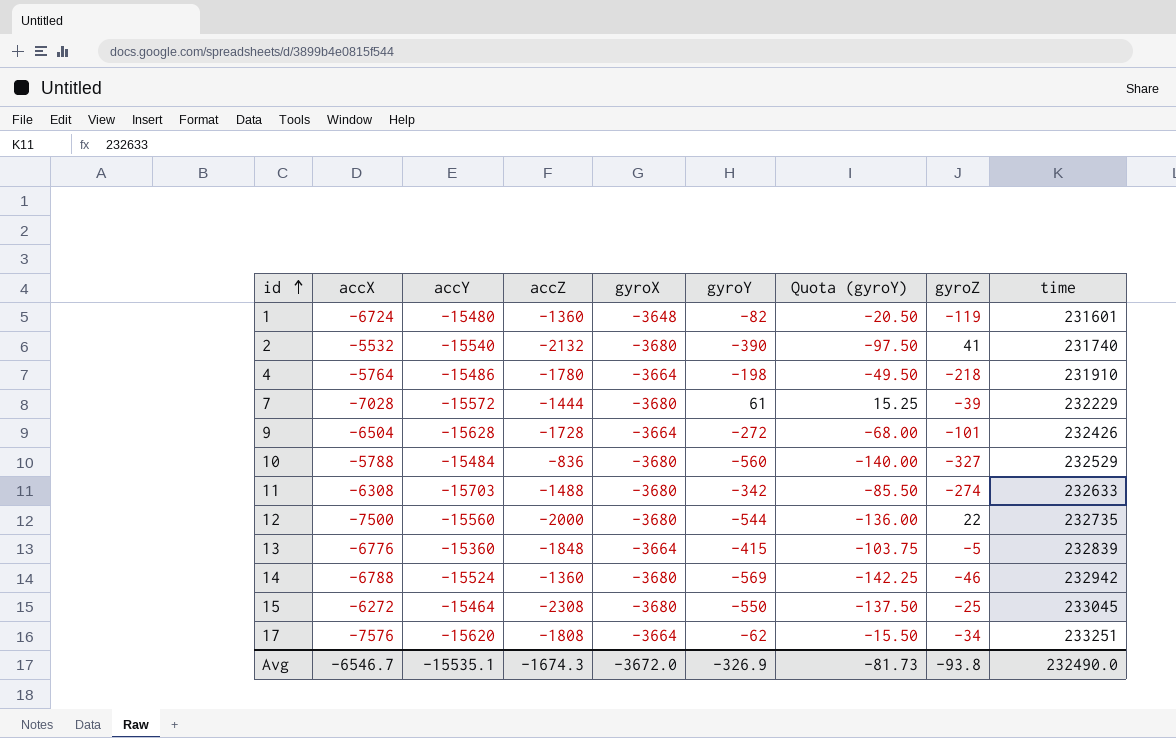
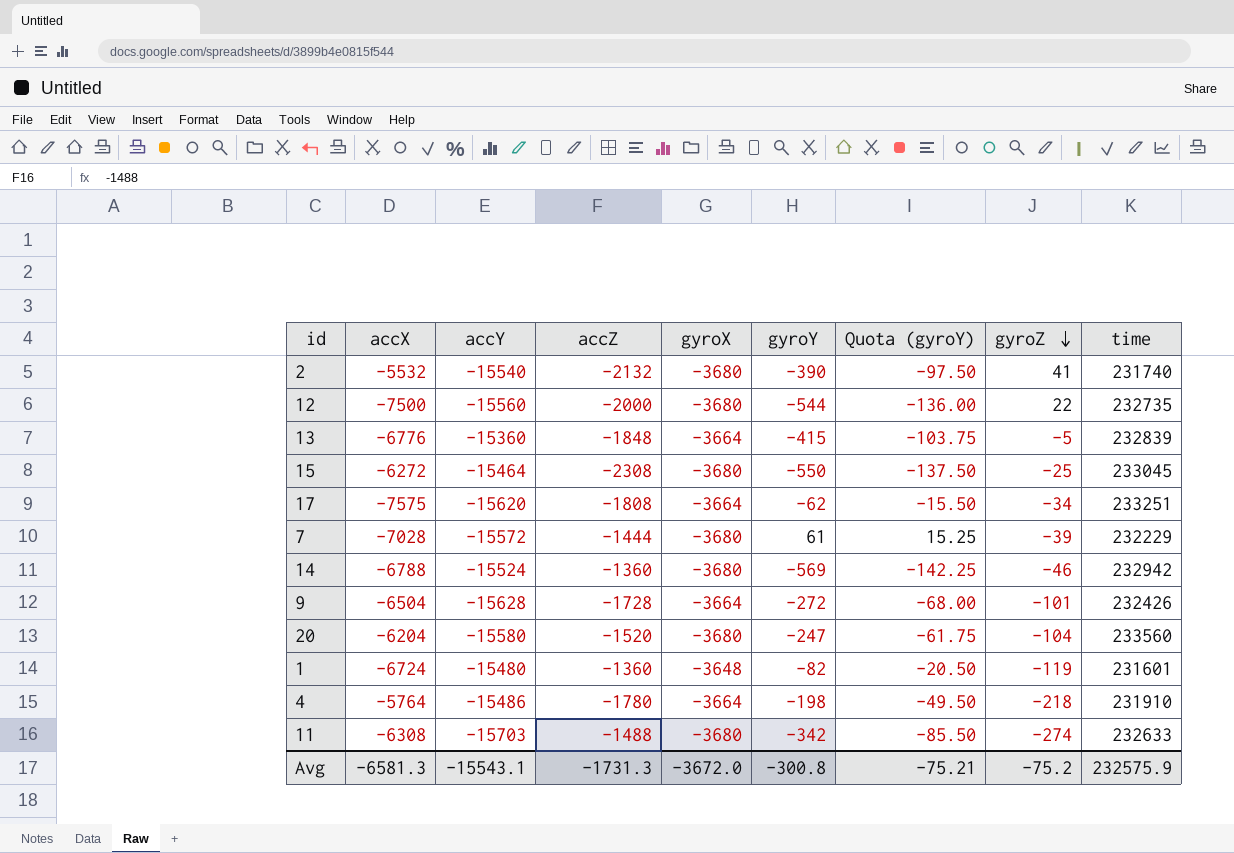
row order: id ascending -> gyroZ descending
row 10: -5788 | -15484 | -836 | -3680 | -560 | -140.00 | -327 | 232529 -> none
17 | accX: -7576 -> -7575
row 20: none -> -6204 | -15580 | -1520 | -3680 | -247 | -61.75 | -104 | 233560
Avg | accX: -6546.7 -> -6581.3
Avg | accY: -15535.1 -> -15543.1
Avg | accZ: -1674.3 -> -1731.3
Avg | gyroY: -326.9 -> -300.8
Avg | Quota (gyroY): -81.73 -> -75.21
Avg | gyroZ: -93.8 -> -75.2
Avg | time: 232490.0 -> 232575.9

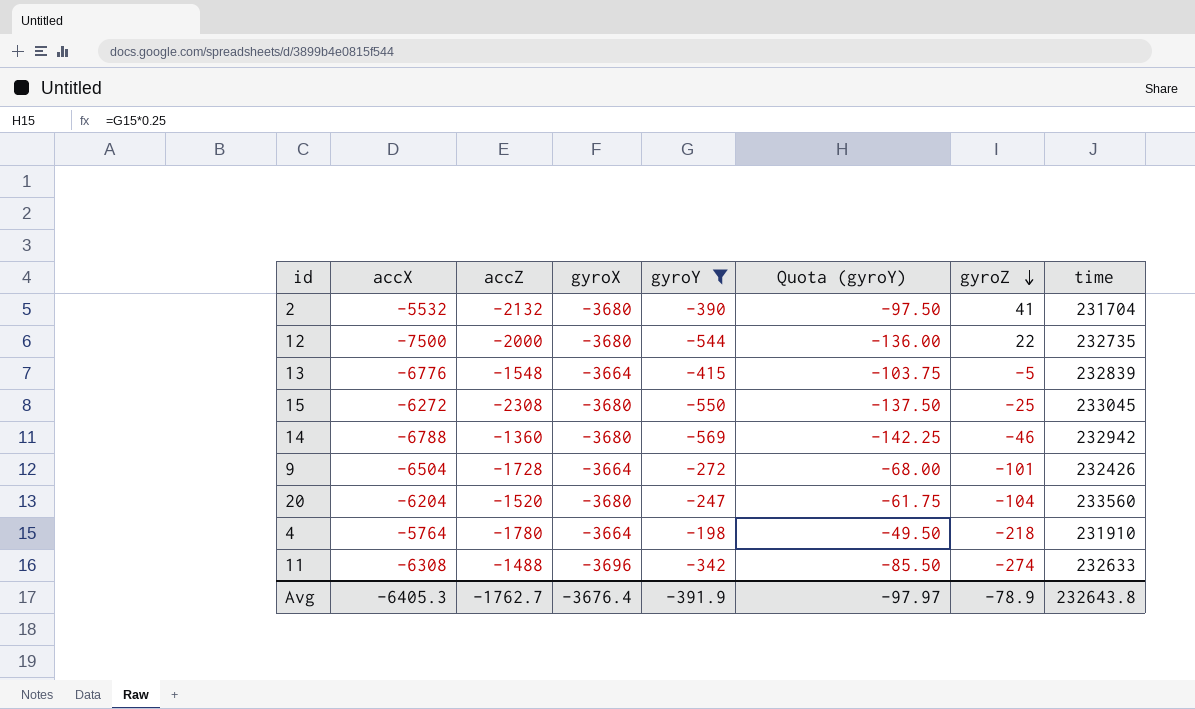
filter: none -> gyroY <= -198
column accY | position: 3 -> none
2 | time: 231740 -> 231704
13 | accZ: -1848 -> -1548
11 | gyroX: -3680 -> -3696
Avg | accX: -6581.3 -> -6405.3
Avg | accZ: -1731.3 -> -1762.7
Avg | gyroX: -3672.0 -> -3676.4
Avg | gyroY: -300.8 -> -391.9
Avg | Quota (gyroY): -75.21 -> -97.97
Avg | gyroZ: -75.2 -> -78.9
Avg | time: 232575.9 -> 232643.8

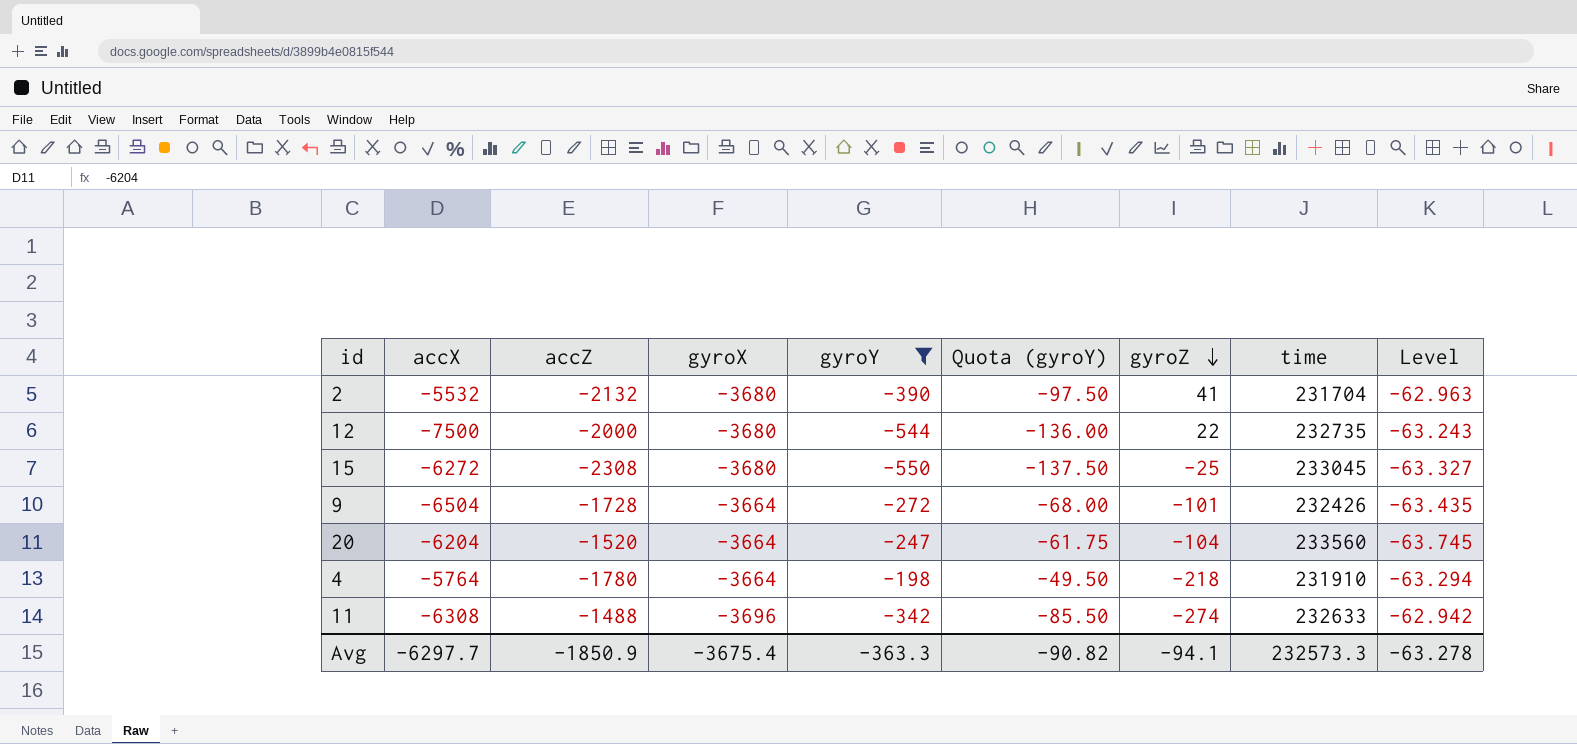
column Level | formula: none -> [time] / [gyroX]
row 13: -6776 | -1548 | -3664 | -415 | -103.75 | -5 | 232839 -> none
row 14: -6788 | -1360 | -3680 | -569 | -142.25 | -46 | 232942 -> none
20 | gyroX: -3680 -> -3664
Avg | accX: -6405.3 -> -6297.7
Avg | accZ: -1762.7 -> -1850.9
Avg | gyroX: -3676.4 -> -3675.4
Avg | gyroY: -391.9 -> -363.3
Avg | Quota (gyroY): -97.97 -> -90.82
Avg | gyroZ: -78.9 -> -94.1
Avg | time: 232643.8 -> 232573.3

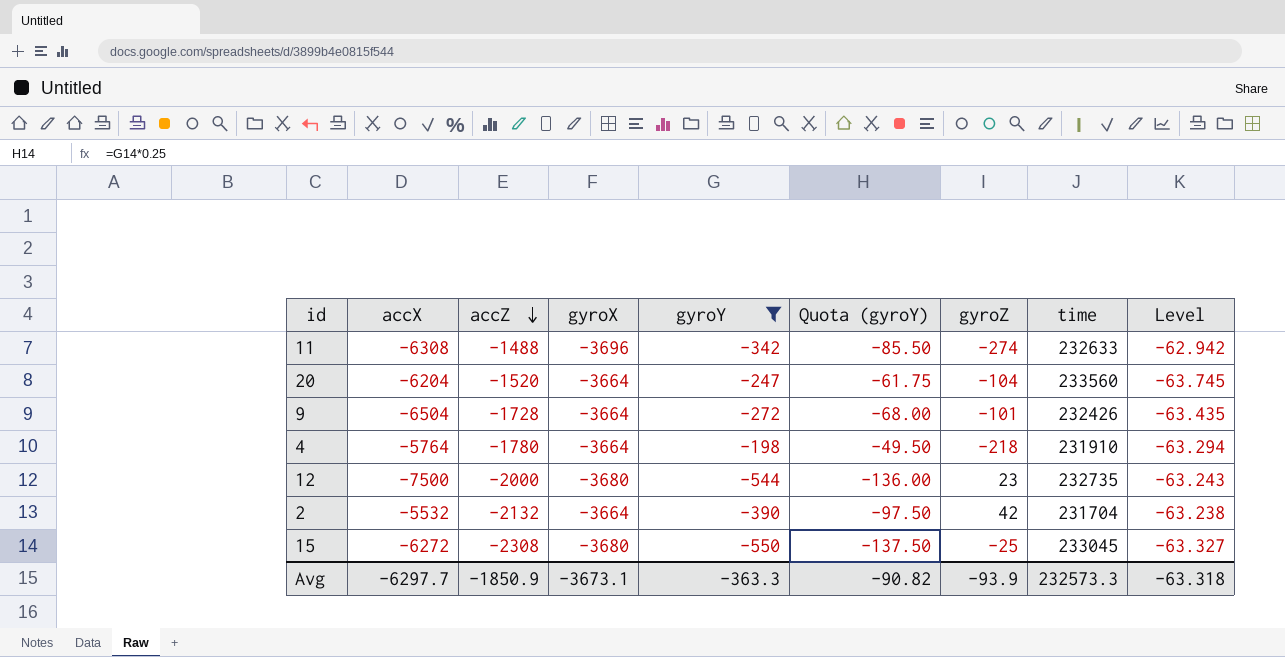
row order: gyroZ descending -> accZ descending
12 | gyroZ: 22 -> 23
2 | gyroX: -3680 -> -3664
2 | gyroZ: 41 -> 42
2 | Level: -62.963 -> -63.238
Avg | gyroX: -3675.4 -> -3673.1
Avg | gyroZ: -94.1 -> -93.9
Avg | Level: -63.278 -> -63.318

